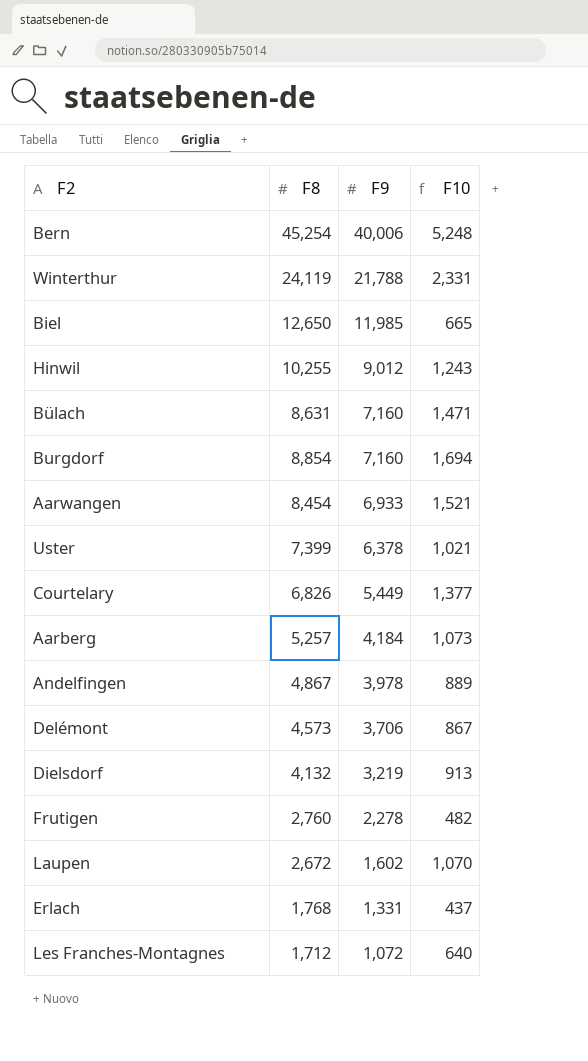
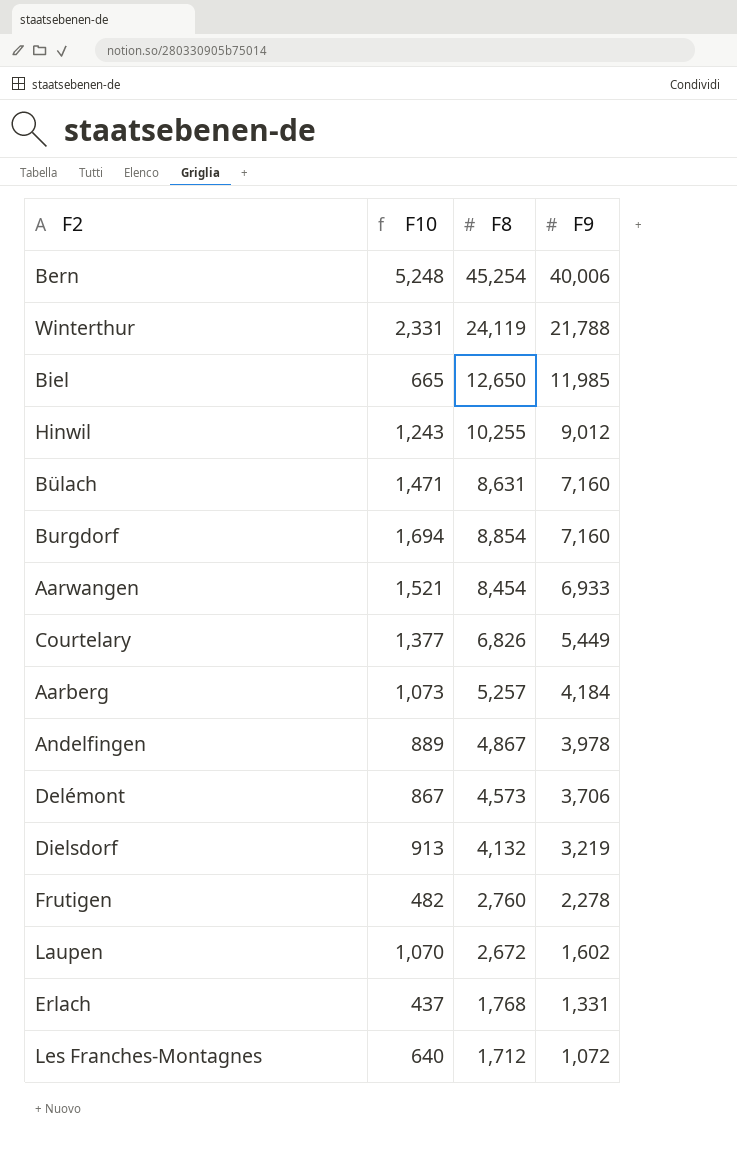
column F10 | position: 4 -> 2
row Uster: 7,399 | 6,378 | 1,021 -> none

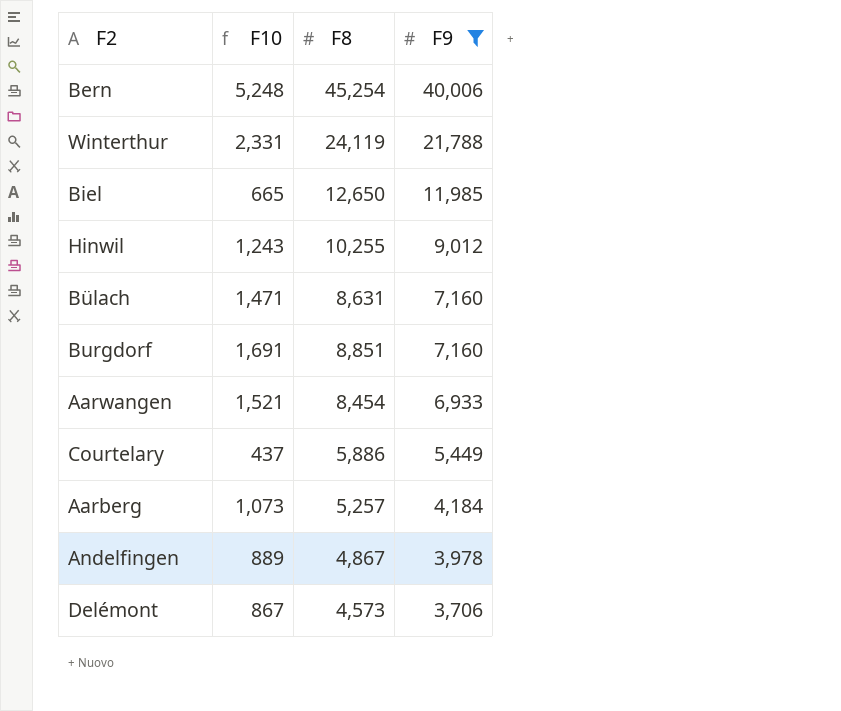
filter: none -> F9 >= 3,706
Burgdorf | F10: 1,694 -> 1,691
Burgdorf | F8: 8,854 -> 8,851
Courtelary | F10: 1,377 -> 437
Courtelary | F8: 6,826 -> 5,886

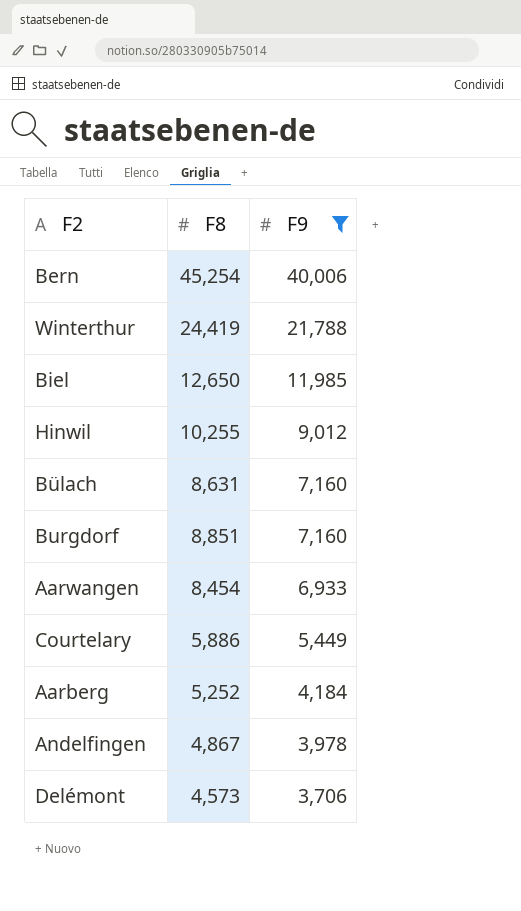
column F10 | formula: [F8] - [F9] -> none
Winterthur | F8: 24,119 -> 24,419
Aarberg | F8: 5,257 -> 5,252

